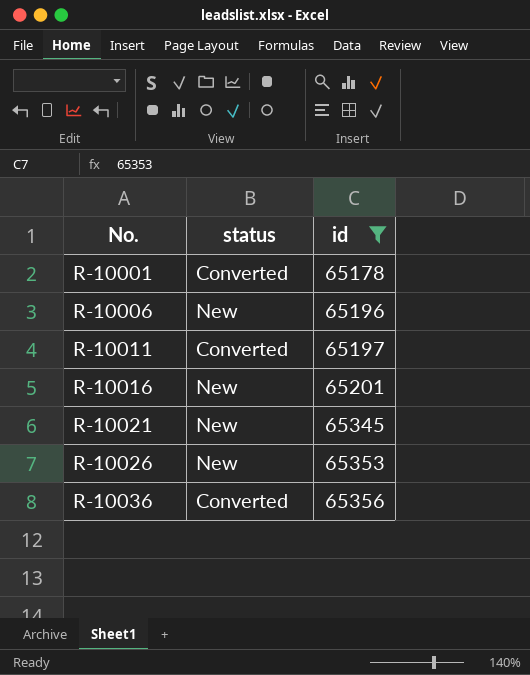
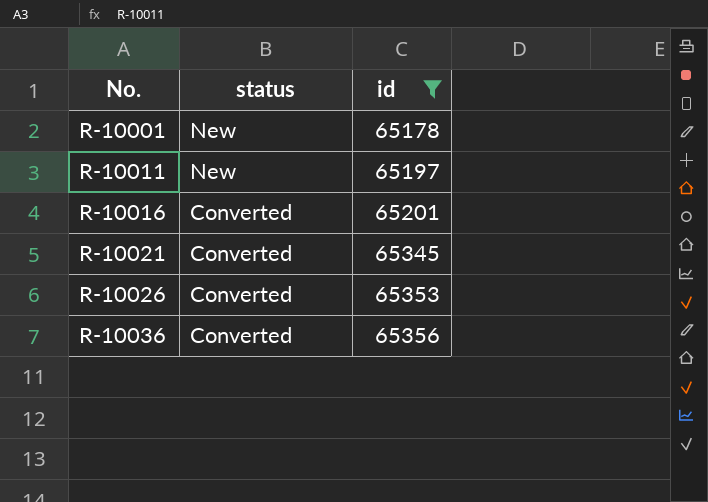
row R-10006: New | 65196 -> none
R-10001 | status: Converted -> New
R-10011 | status: Converted -> New
R-10016 | status: New -> Converted
R-10021 | status: New -> Converted
R-10026 | status: New -> Converted

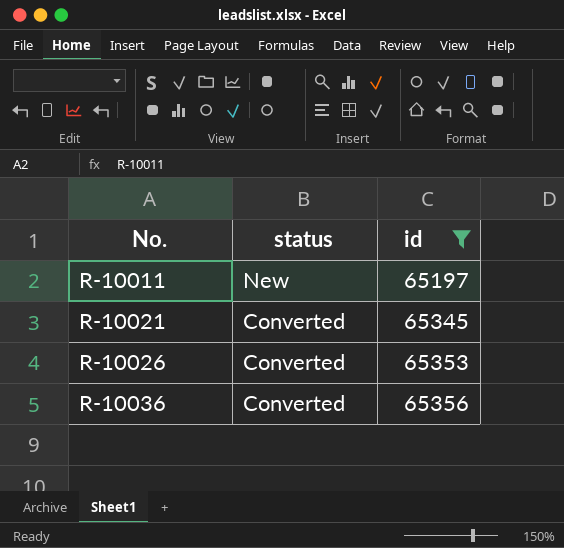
row R-10001: New | 65178 -> none
row R-10016: Converted | 65201 -> none

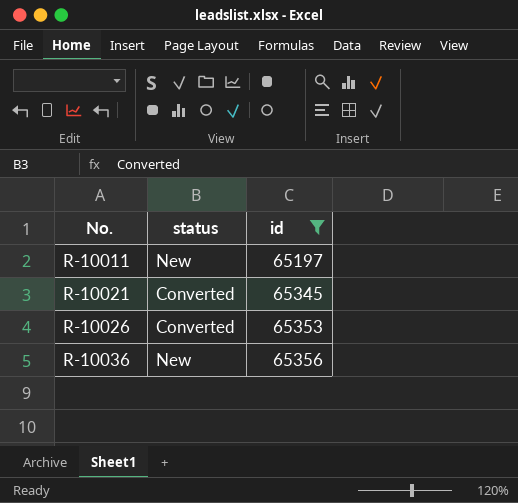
R-10036 | status: Converted -> New

